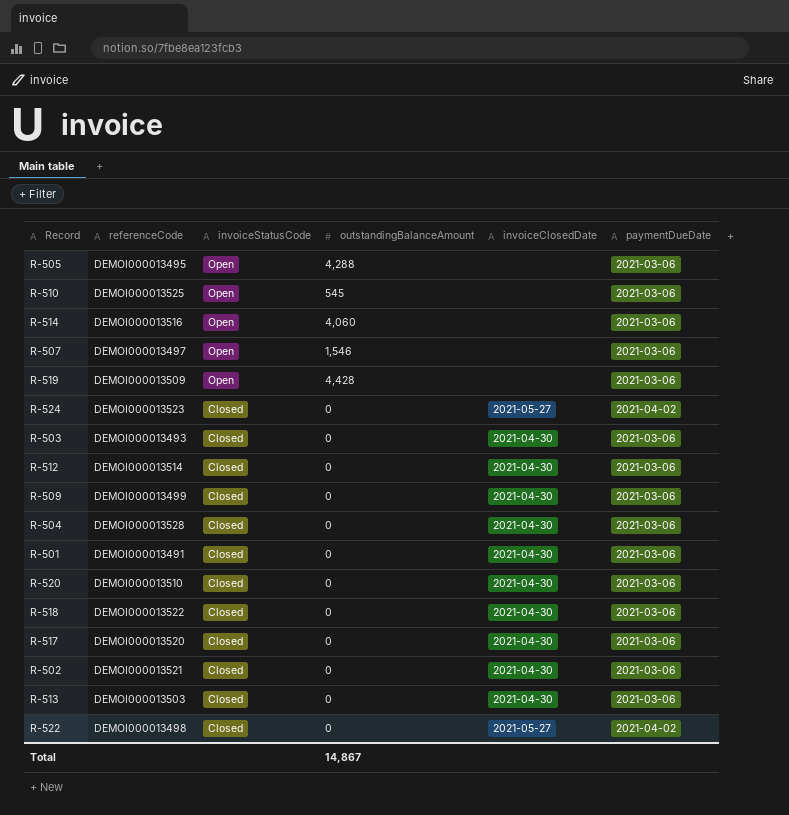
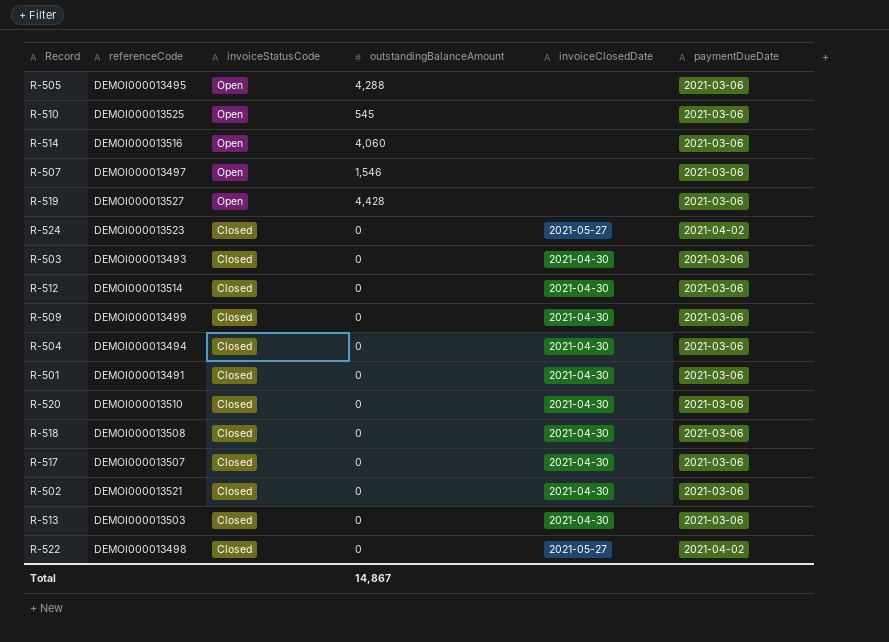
R-519 | referenceCode: DEMOI000013509 -> DEMOI000013527
R-504 | referenceCode: DEMOI000013528 -> DEMOI000013494
R-518 | referenceCode: DEMOI000013522 -> DEMOI000013508
R-517 | referenceCode: DEMOI000013520 -> DEMOI000013507

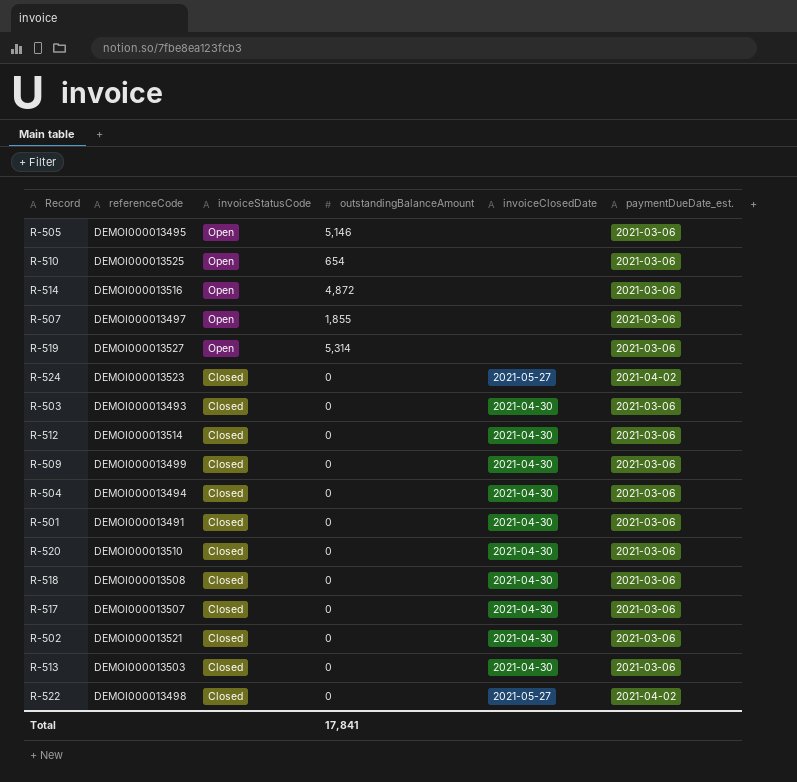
column name: paymentDueDate -> paymentDueDate_est.
R-505 | outstandingBalanceAmount: 4,288 -> 5,146
R-510 | outstandingBalanceAmount: 545 -> 654
R-514 | outstandingBalanceAmount: 4,060 -> 4,872
R-507 | outstandingBalanceAmount: 1,546 -> 1,855
R-519 | outstandingBalanceAmount: 4,428 -> 5,314
Total | outstandingBalanceAmount: 14,867 -> 17,841

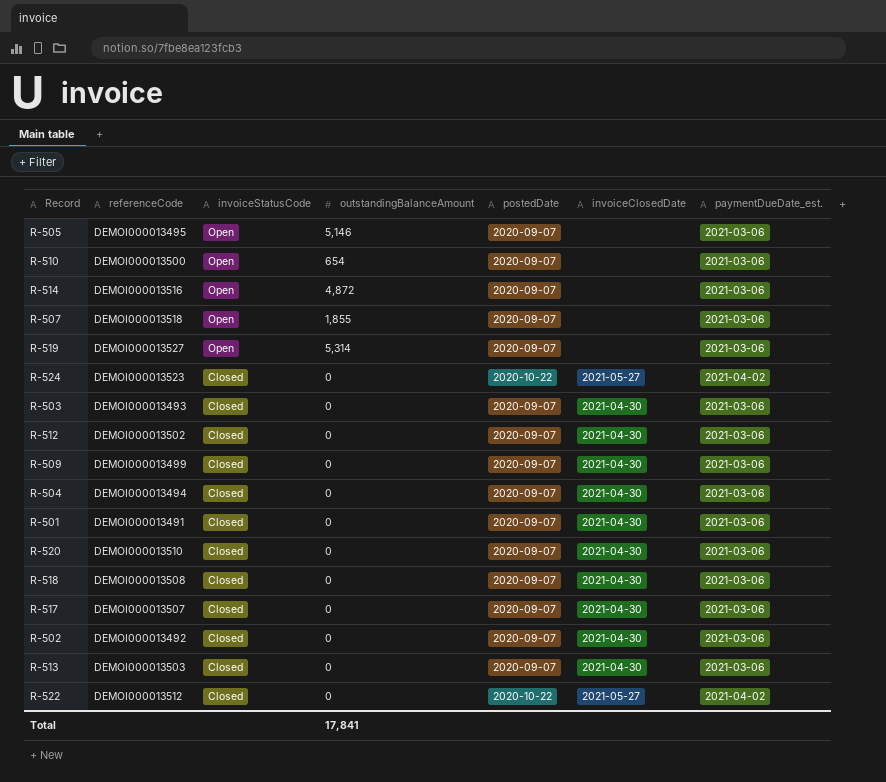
column postedDate | position: none -> 5
R-510 | referenceCode: DEMOI000013525 -> DEMOI000013500
R-507 | referenceCode: DEMOI000013497 -> DEMOI000013518
R-512 | referenceCode: DEMOI000013514 -> DEMOI000013502
R-502 | referenceCode: DEMOI000013521 -> DEMOI000013492
R-522 | referenceCode: DEMOI000013498 -> DEMOI000013512

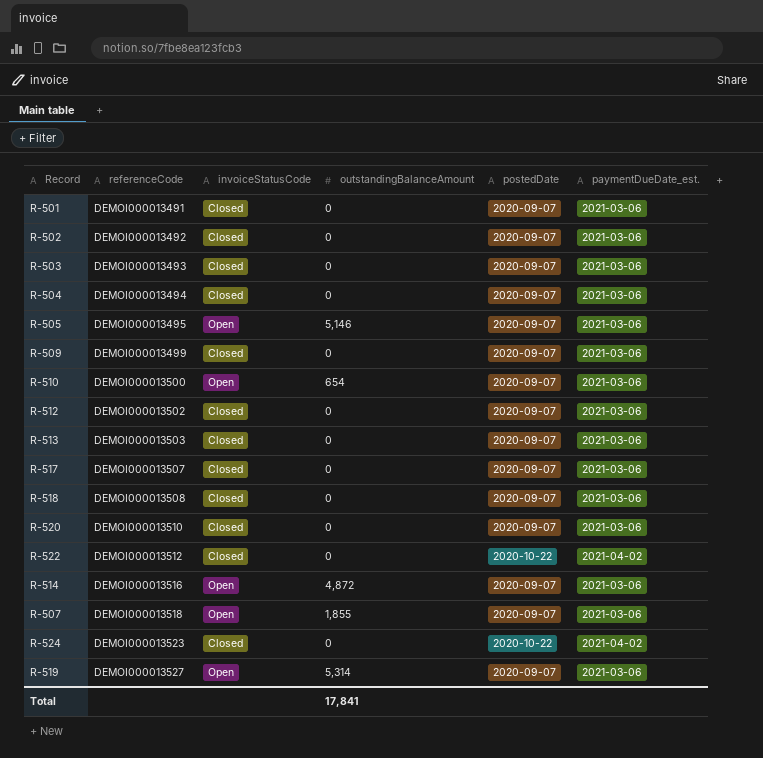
row order: invoiceStatusCode descending -> referenceCode ascending
column invoiceClosedDate | position: 6 -> none

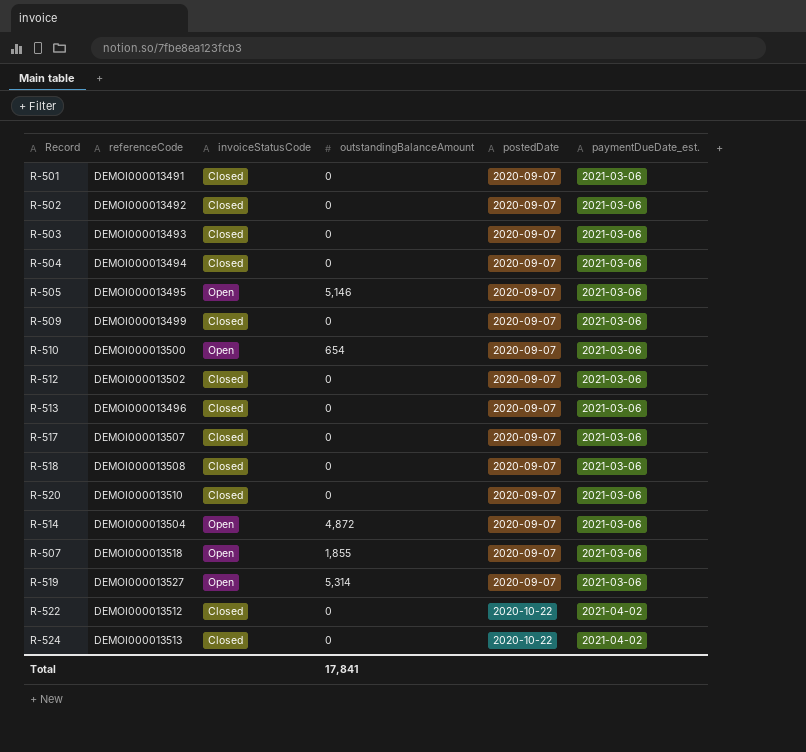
row order: referenceCode ascending -> postedDate ascending
R-513 | referenceCode: DEMOI000013503 -> DEMOI000013496
R-514 | referenceCode: DEMOI000013516 -> DEMOI000013504
R-524 | referenceCode: DEMOI000013523 -> DEMOI000013513

